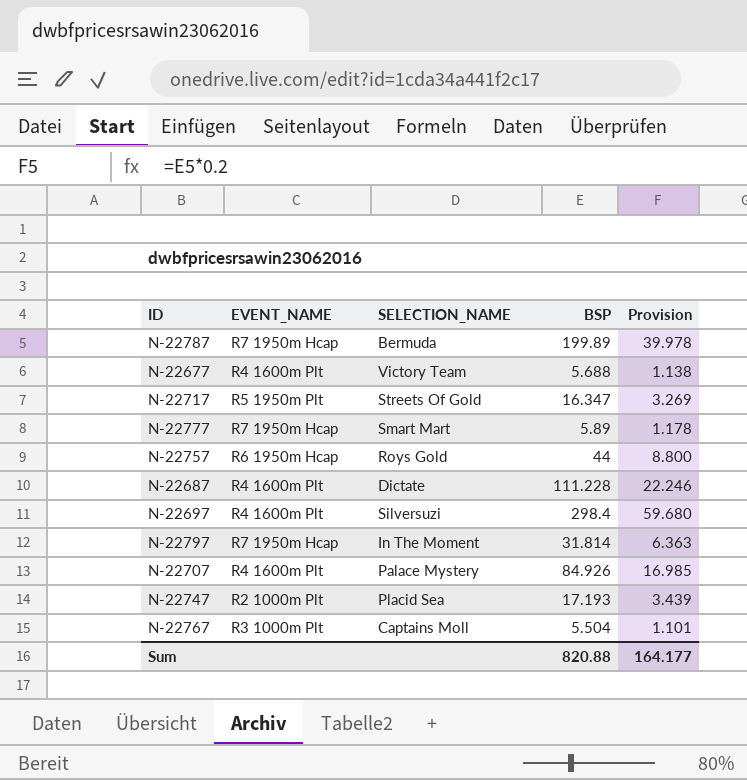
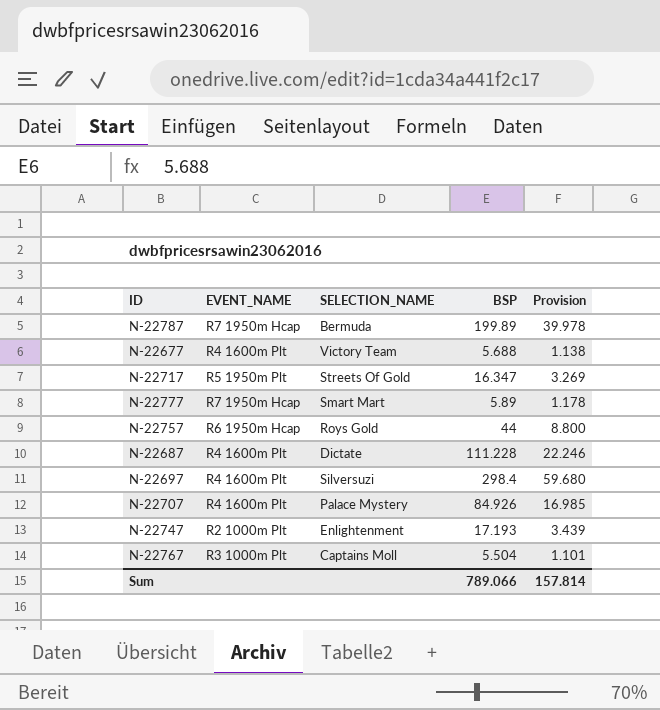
row N-22797: R7 1950m Hcap | In The Moment | 31.814 | 6.363 -> none
N-22747 | SELECTION_NAME: Placid Sea -> Enlightenment
Sum | BSP: 820.88 -> 789.066
Sum | Provision: 164.177 -> 157.814

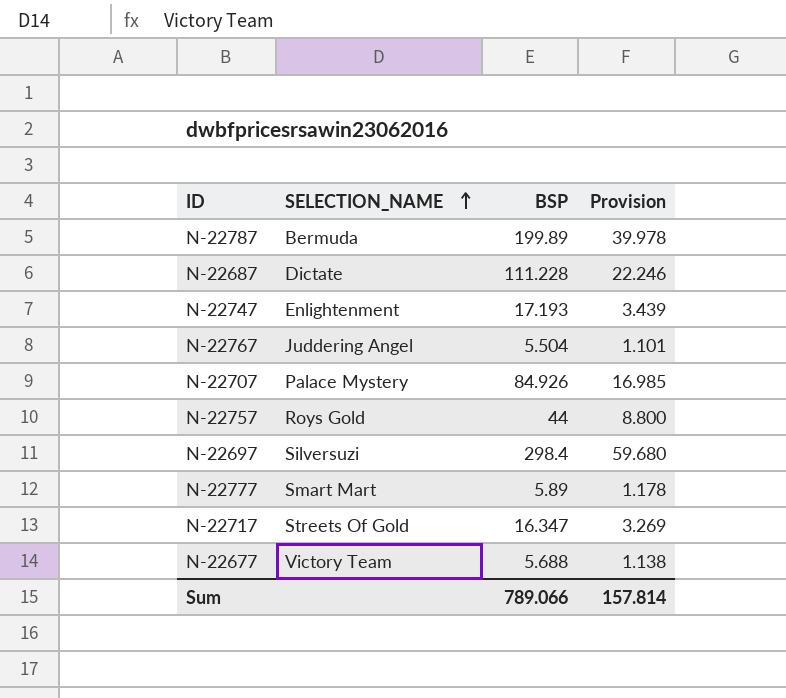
row order: none -> SELECTION_NAME ascending
column EVENT_NAME | position: 2 -> none
N-22767 | SELECTION_NAME: Captains Moll -> Juddering Angel

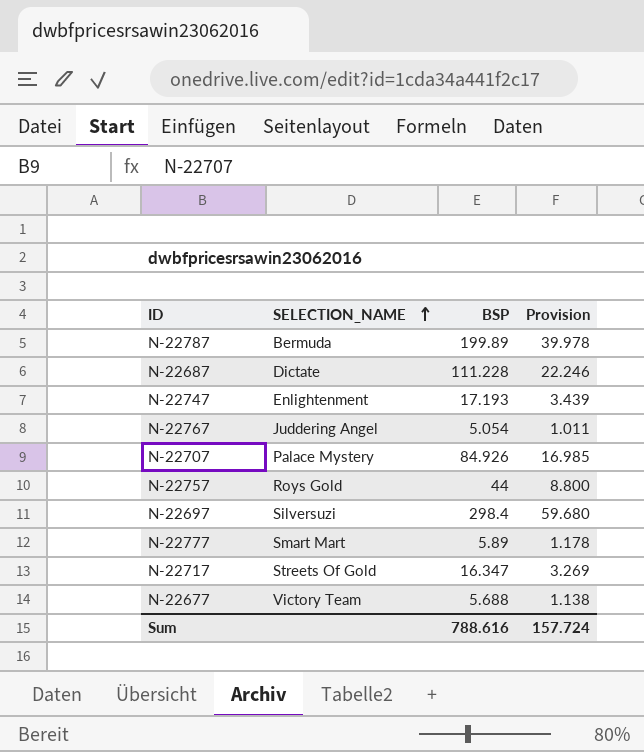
N-22767 | BSP: 5.504 -> 5.054
N-22767 | Provision: 1.101 -> 1.011
Sum | BSP: 789.066 -> 788.616
Sum | Provision: 157.814 -> 157.724

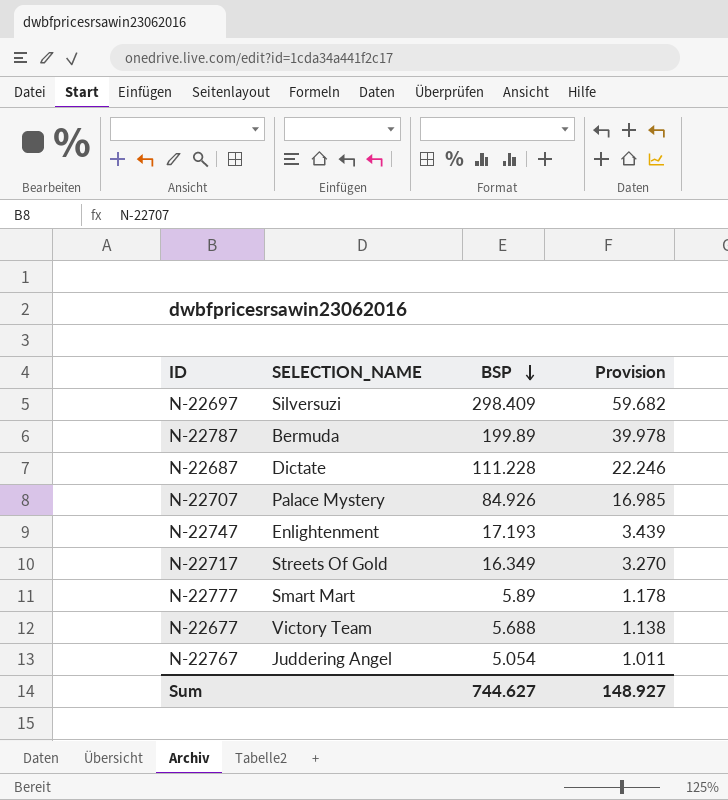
row order: SELECTION_NAME ascending -> BSP descending
row N-22757: Roys Gold | 44 | 8.800 -> none
N-22697 | BSP: 298.4 -> 298.409
N-22697 | Provision: 59.680 -> 59.682
N-22717 | BSP: 16.347 -> 16.349
N-22717 | Provision: 3.269 -> 3.270
Sum | BSP: 788.616 -> 744.627
Sum | Provision: 157.724 -> 148.927

